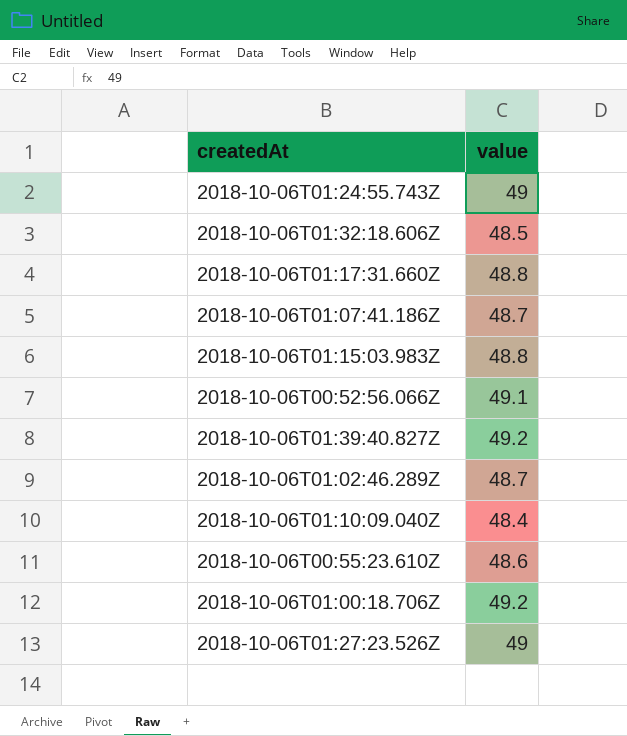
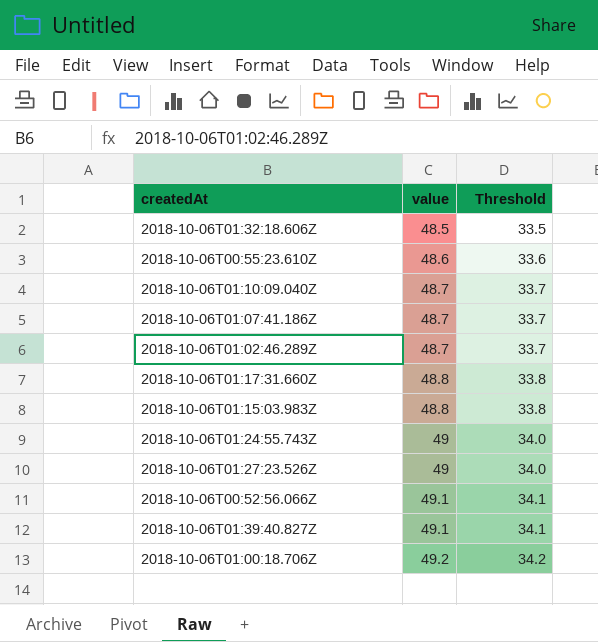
row order: none -> value ascending
column Threshold | formula: none -> [value] - 15
2018-10-06T01:10:09.040Z | value: 48.4 -> 48.7
2018-10-06T01:39:40.827Z | value: 49.2 -> 49.1

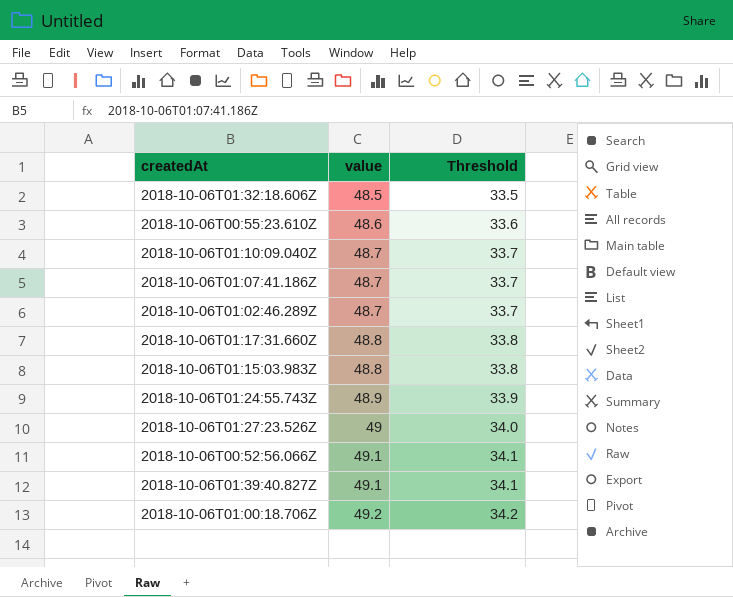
2018-10-06T01:24:55.743Z | value: 49 -> 48.9
2018-10-06T01:24:55.743Z | Threshold: 34.0 -> 33.9

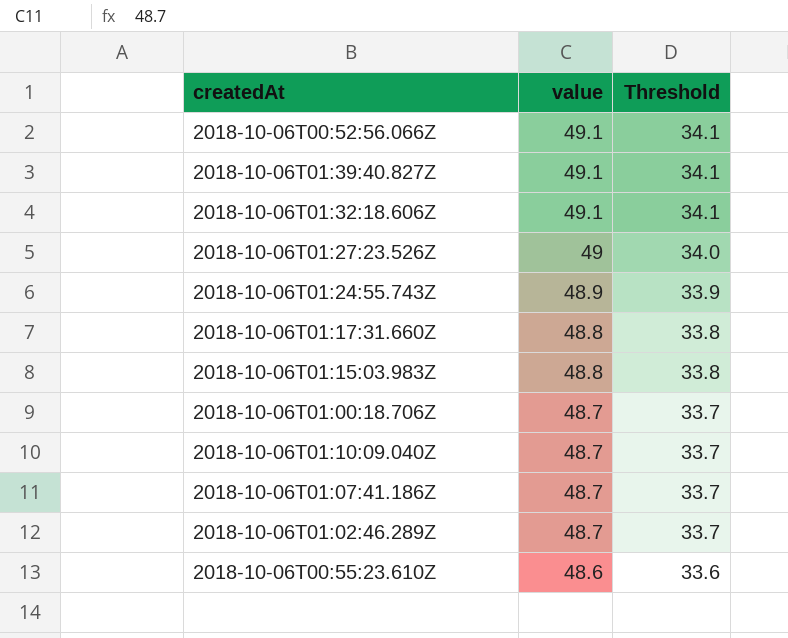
row order: value ascending -> value descending
2018-10-06T01:32:18.606Z | value: 48.5 -> 49.1
2018-10-06T01:32:18.606Z | Threshold: 33.5 -> 34.1
2018-10-06T01:00:18.706Z | value: 49.2 -> 48.7
2018-10-06T01:00:18.706Z | Threshold: 34.2 -> 33.7

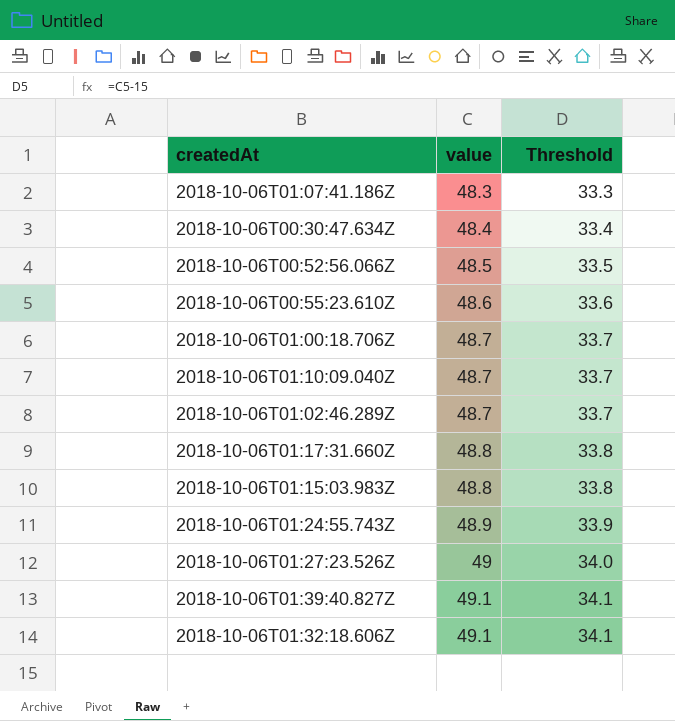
row order: value descending -> value ascending
2018-10-06T01:07:41.186Z | value: 48.7 -> 48.3
2018-10-06T01:07:41.186Z | Threshold: 33.7 -> 33.3
row 2018-10-06T00:30:47.634Z: none -> 48.4 | 33.4
2018-10-06T00:52:56.066Z | value: 49.1 -> 48.5
2018-10-06T00:52:56.066Z | Threshold: 34.1 -> 33.5

